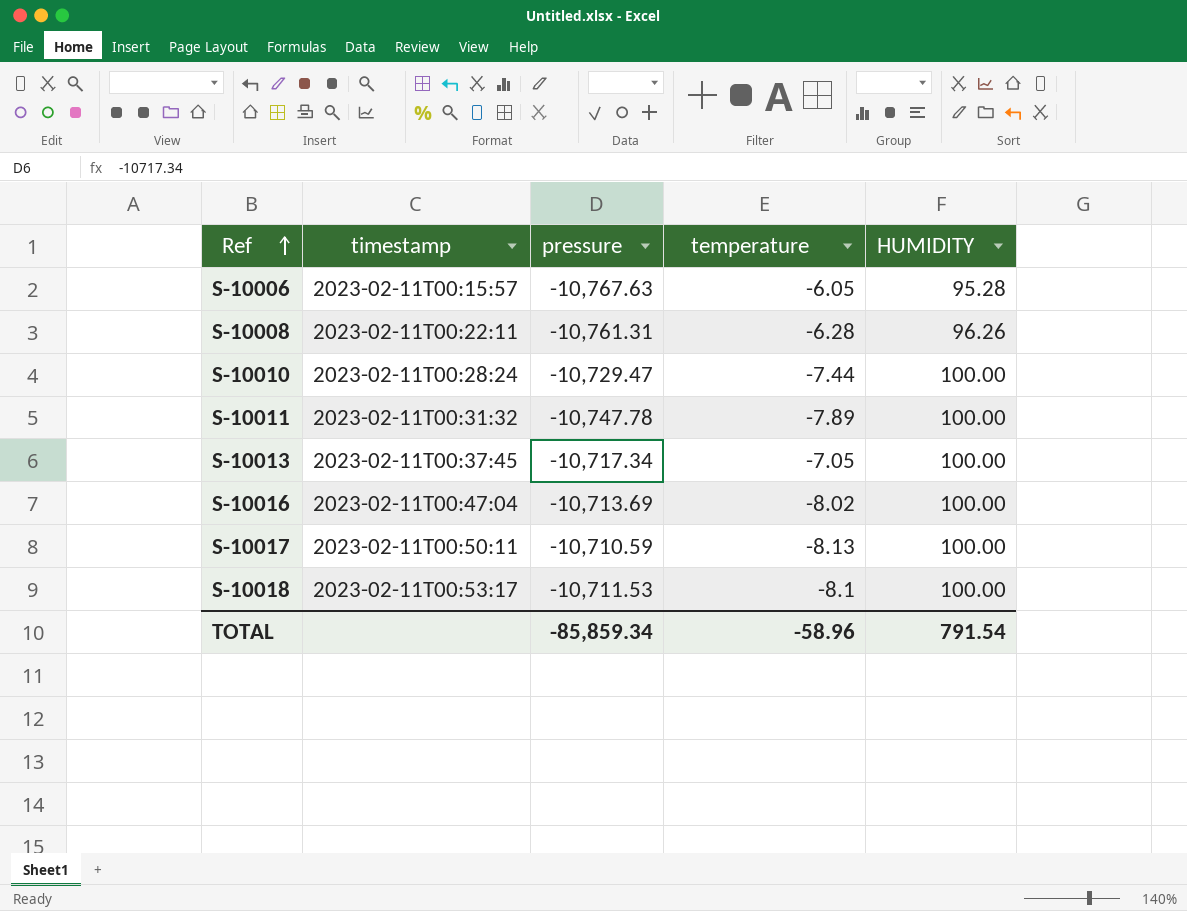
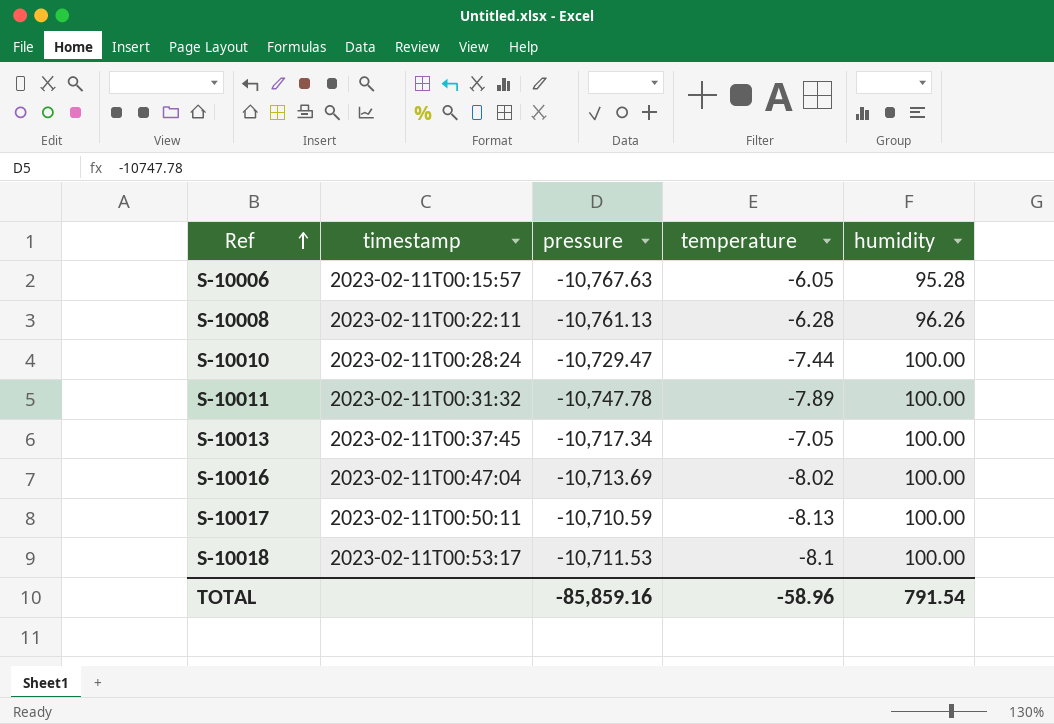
column name: HUMIDITY -> humidity
S-10008 | pressure: -10,761.31 -> -10,761.13
TOTAL | pressure: -85,859.34 -> -85,859.16

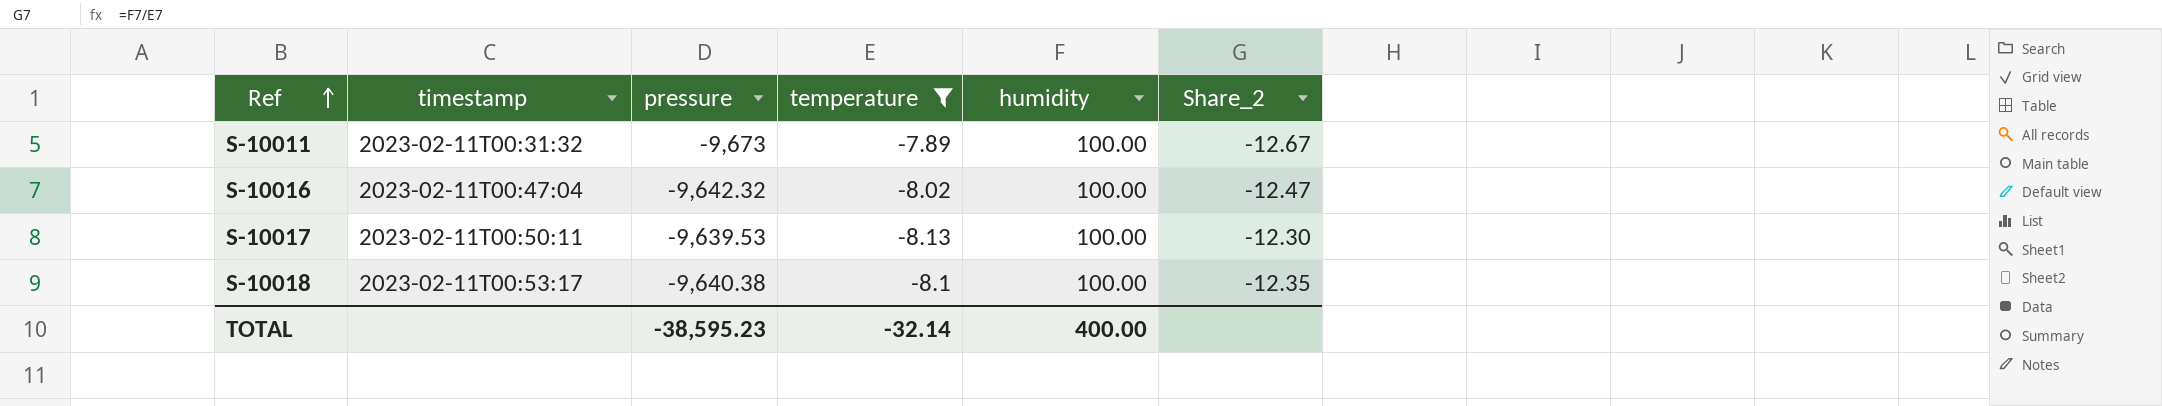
filter: none -> temperature <= -7.89
column Share_2 | formula: none -> [humidity] / [temperature]
S-10011 | pressure: -10,747.78 -> -9,673
S-10016 | pressure: -10,713.69 -> -9,642.32
S-10017 | pressure: -10,710.59 -> -9,639.53
S-10018 | pressure: -10,711.53 -> -9,640.38
TOTAL | pressure: -85,859.16 -> -38,595.23
TOTAL | temperature: -58.96 -> -32.14
TOTAL | humidity: 791.54 -> 400.00

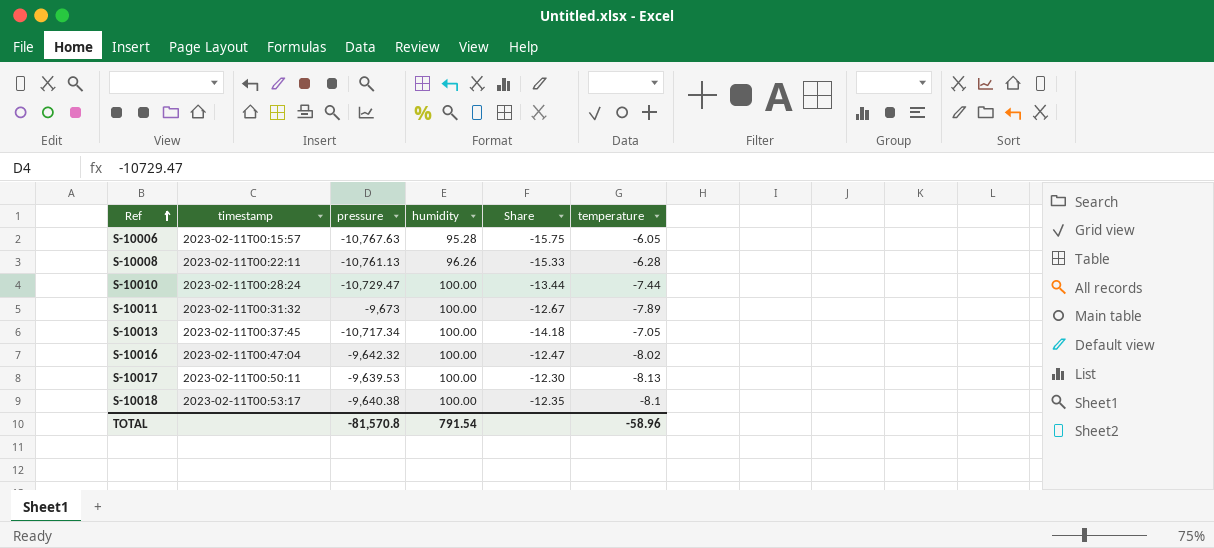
filter: temperature <= -7.89 -> none
column name: Share_2 -> Share
column temperature | position: 4 -> 6
TOTAL | pressure: -38,595.23 -> -81,570.8
TOTAL | humidity: 400.00 -> 791.54
TOTAL | temperature: -32.14 -> -58.96

